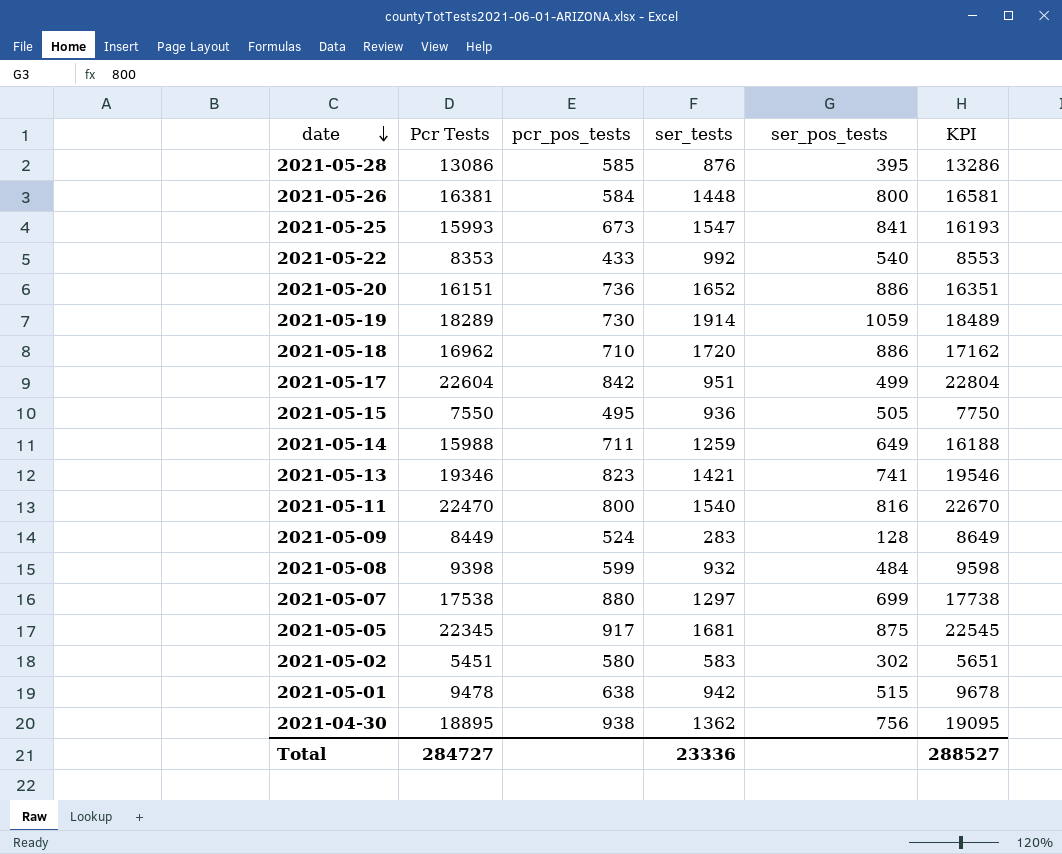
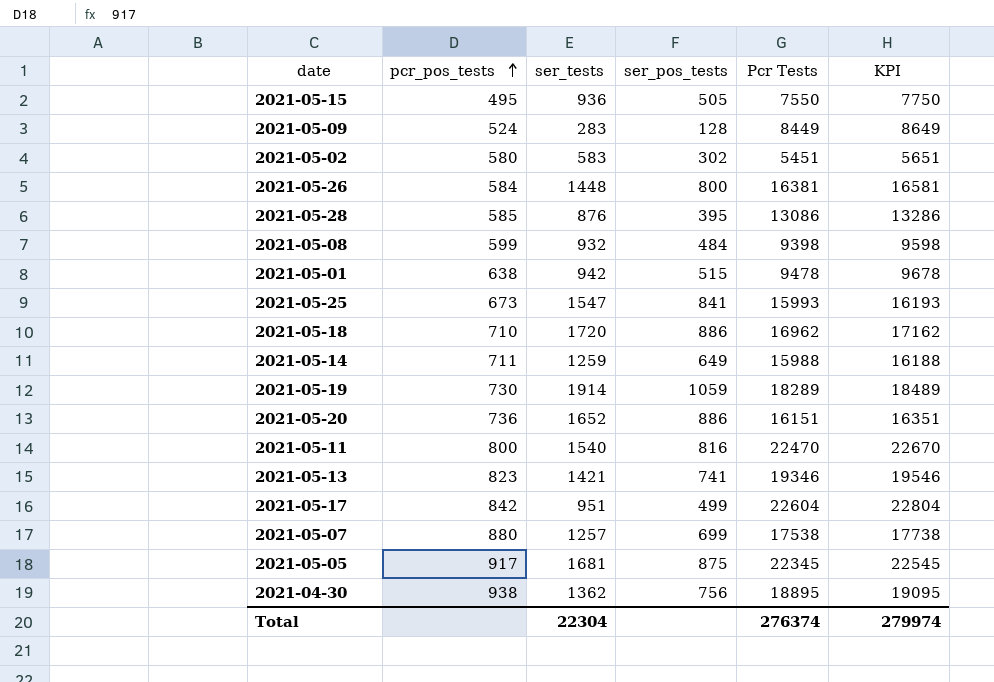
row order: date descending -> pcr_pos_tests ascending
column Pcr Tests | position: 2 -> 5
row 2021-05-22: 8353 | 433 | 992 | 540 | 8553 -> none
2021-05-07 | ser_tests: 1297 -> 1257
Total | ser_tests: 23336 -> 22304
Total | Pcr Tests: 284727 -> 276374
Total | KPI: 288527 -> 279974

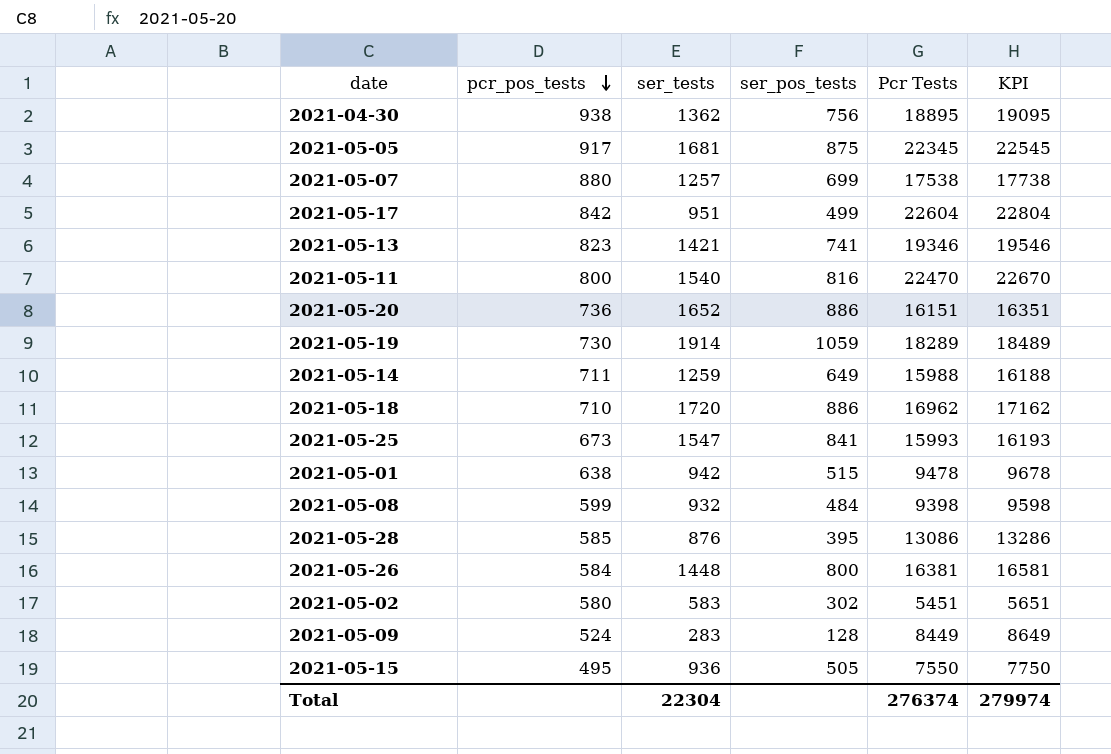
row order: pcr_pos_tests ascending -> pcr_pos_tests descending

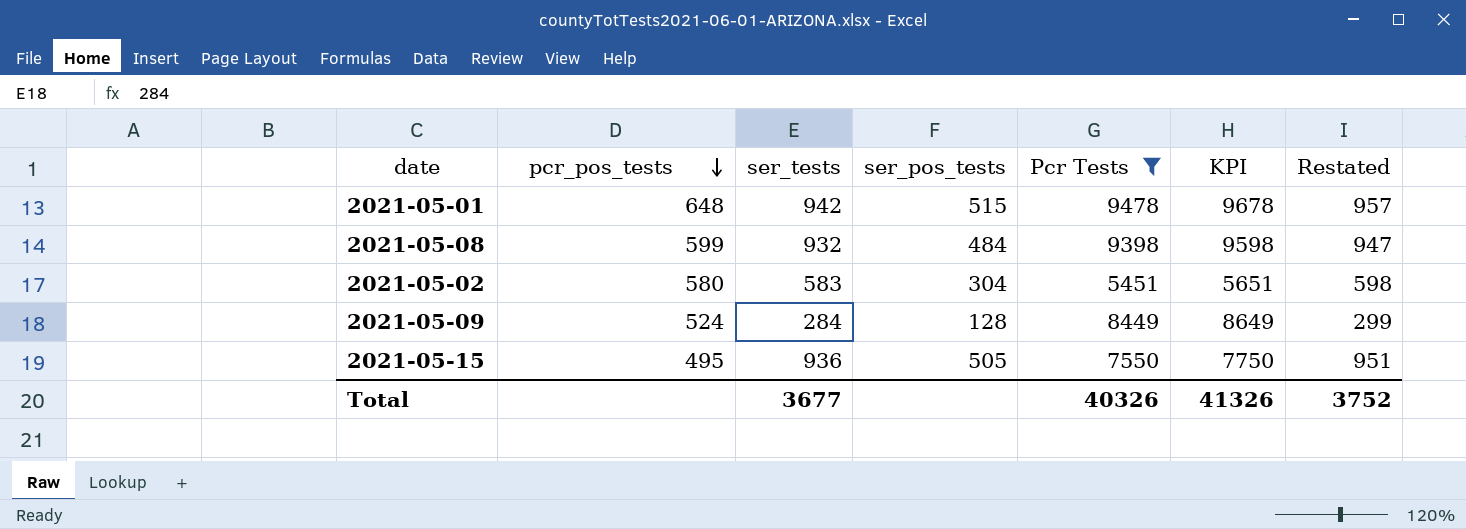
filter: none -> Pcr Tests <= 9478
column Restated | formula: none -> [ser_tests] + 15
2021-05-01 | pcr_pos_tests: 638 -> 648
2021-05-02 | ser_pos_tests: 302 -> 304
2021-05-09 | ser_tests: 283 -> 284
Total | ser_tests: 22304 -> 3677
Total | Pcr Tests: 276374 -> 40326
Total | KPI: 279974 -> 41326

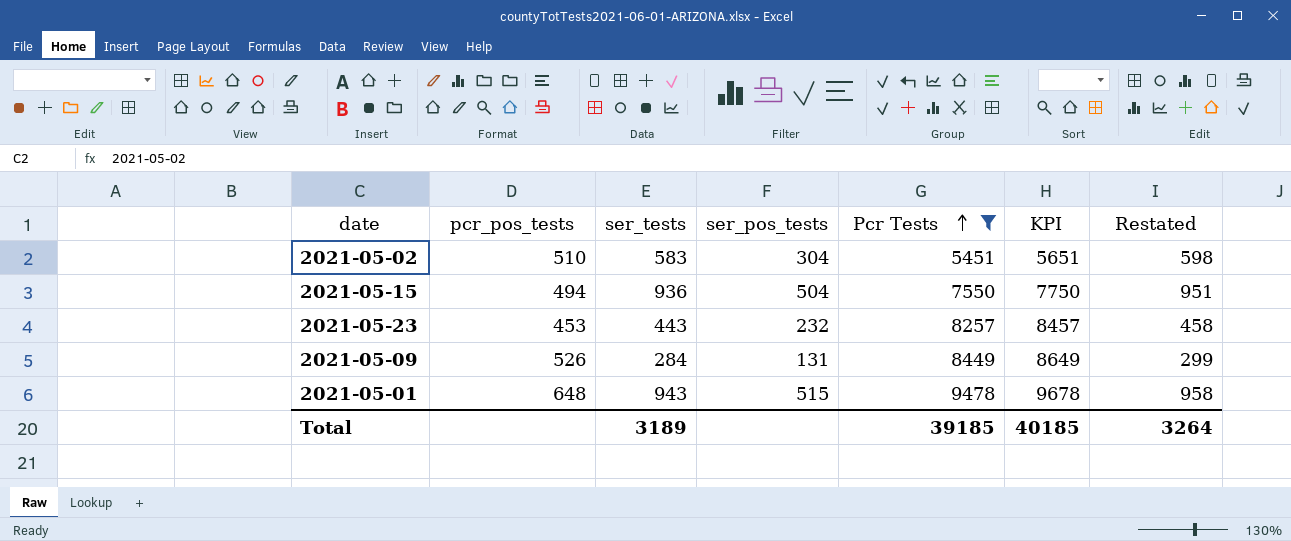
row order: pcr_pos_tests descending -> Pcr Tests ascending
row 2021-05-08: 599 | 932 | 484 | 9398 | 9598 | 947 -> none
2021-05-02 | pcr_pos_tests: 580 -> 510
2021-05-15 | pcr_pos_tests: 495 -> 494
2021-05-15 | ser_pos_tests: 505 -> 504
row 2021-05-23: none -> 453 | 443 | 232 | 8257 | 8457 | 458
2021-05-09 | pcr_pos_tests: 524 -> 526
2021-05-09 | ser_pos_tests: 128 -> 131
2021-05-01 | ser_tests: 942 -> 943
2021-05-01 | Restated: 957 -> 958
Total | ser_tests: 3677 -> 3189
Total | Pcr Tests: 40326 -> 39185
Total | KPI: 41326 -> 40185
Total | Restated: 3752 -> 3264

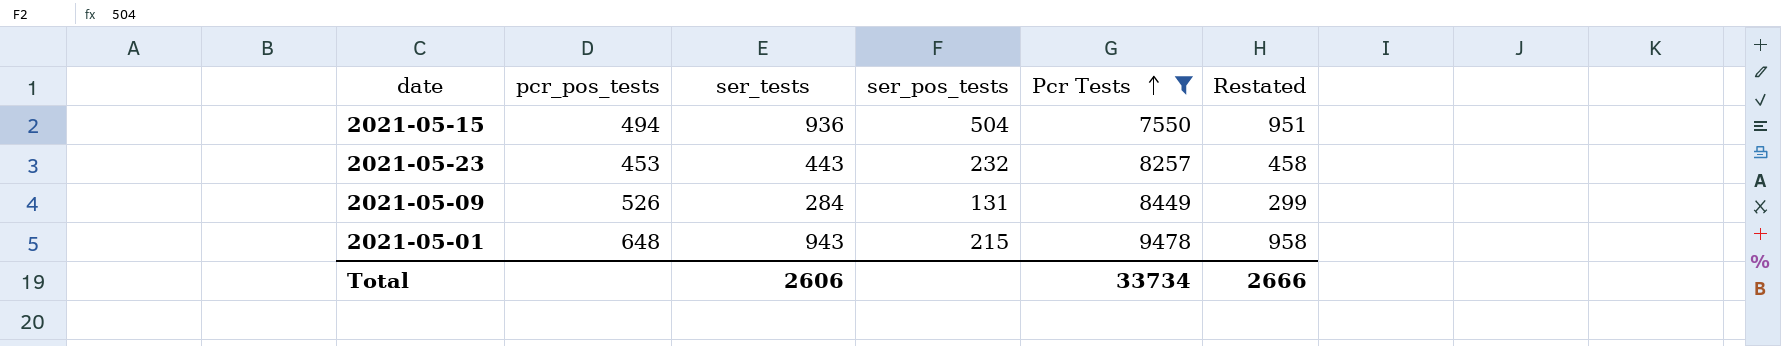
column KPI | formula: [Pcr Tests] + 200 -> none
row 2021-05-02: 510 | 583 | 304 | 5451 | 5651 | 598 -> none
2021-05-01 | ser_pos_tests: 515 -> 215
Total | ser_tests: 3189 -> 2606
Total | Pcr Tests: 39185 -> 33734
Total | Restated: 3264 -> 2666

